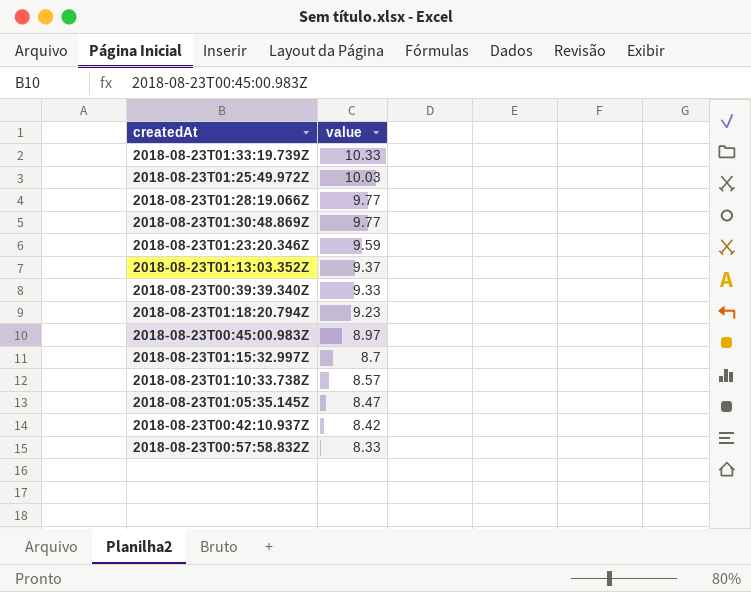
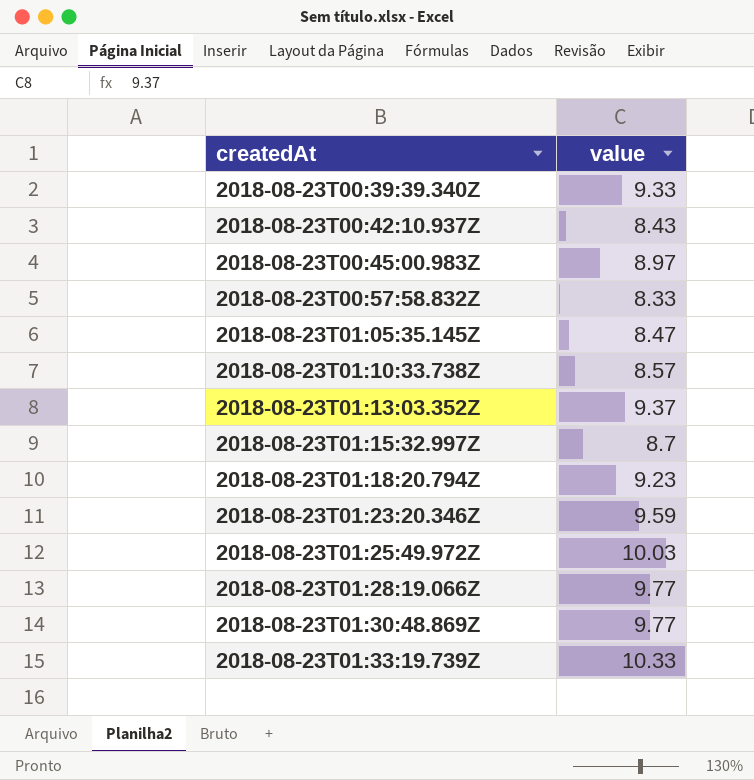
row order: value descending -> createdAt ascending
2018-08-23T00:42:10.937Z | value: 8.42 -> 8.43

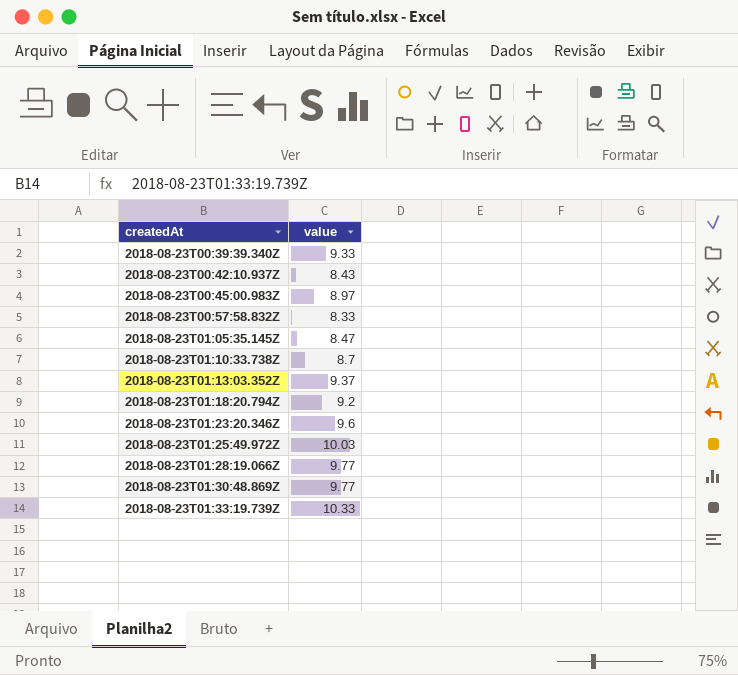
row 2018-08-23T01:15:32.997Z: 8.7 -> none
2018-08-23T01:10:33.738Z | value: 8.57 -> 8.7
2018-08-23T01:18:20.794Z | value: 9.23 -> 9.2
2018-08-23T01:23:20.346Z | value: 9.59 -> 9.6

